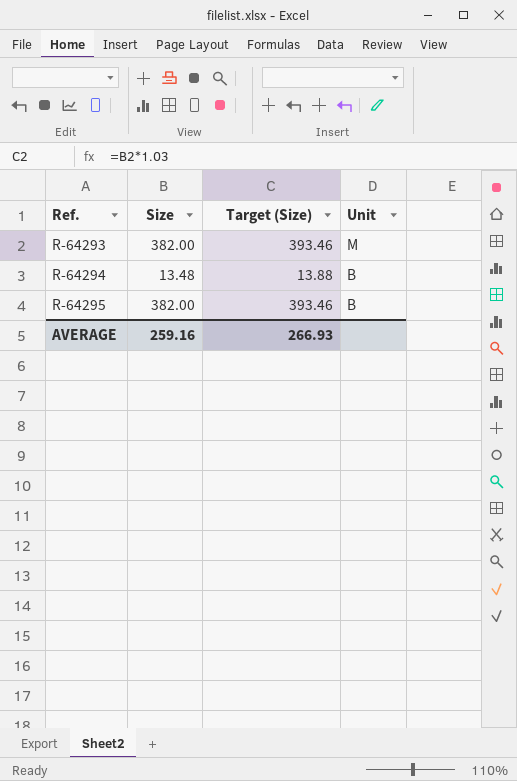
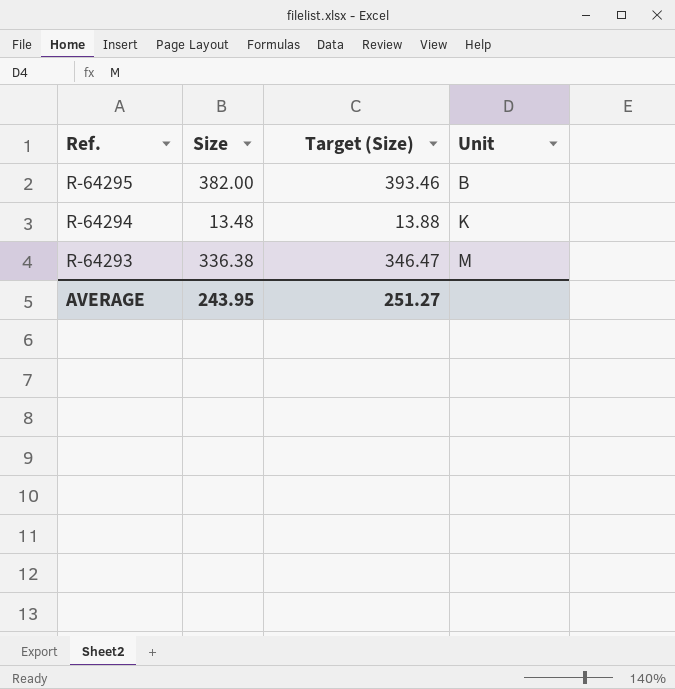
row order: Ref. ascending -> Ref. descending
R-64294 | Unit: B -> K
R-64293 | Size: 382.00 -> 336.38
R-64293 | Target (Size): 393.46 -> 346.47
AVERAGE | Size: 259.16 -> 243.95
AVERAGE | Target (Size): 266.93 -> 251.27

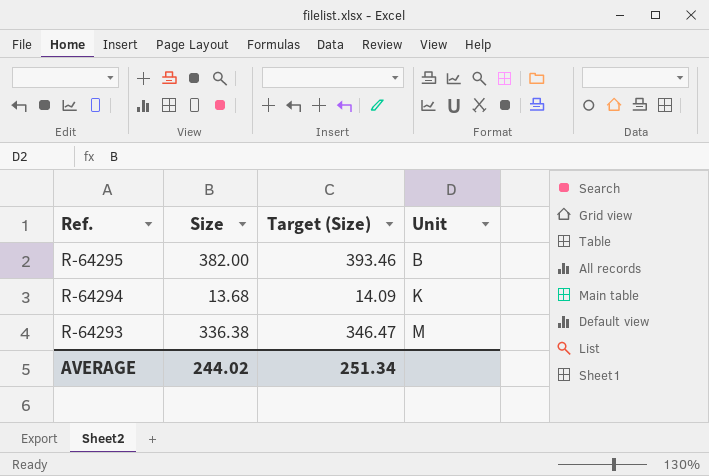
R-64294 | Size: 13.48 -> 13.68
R-64294 | Target (Size): 13.88 -> 14.09
AVERAGE | Size: 243.95 -> 244.02
AVERAGE | Target (Size): 251.27 -> 251.34

